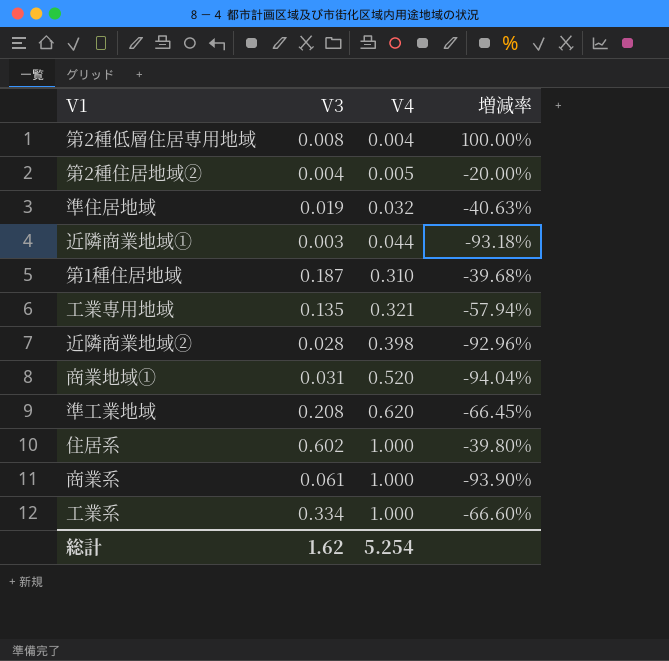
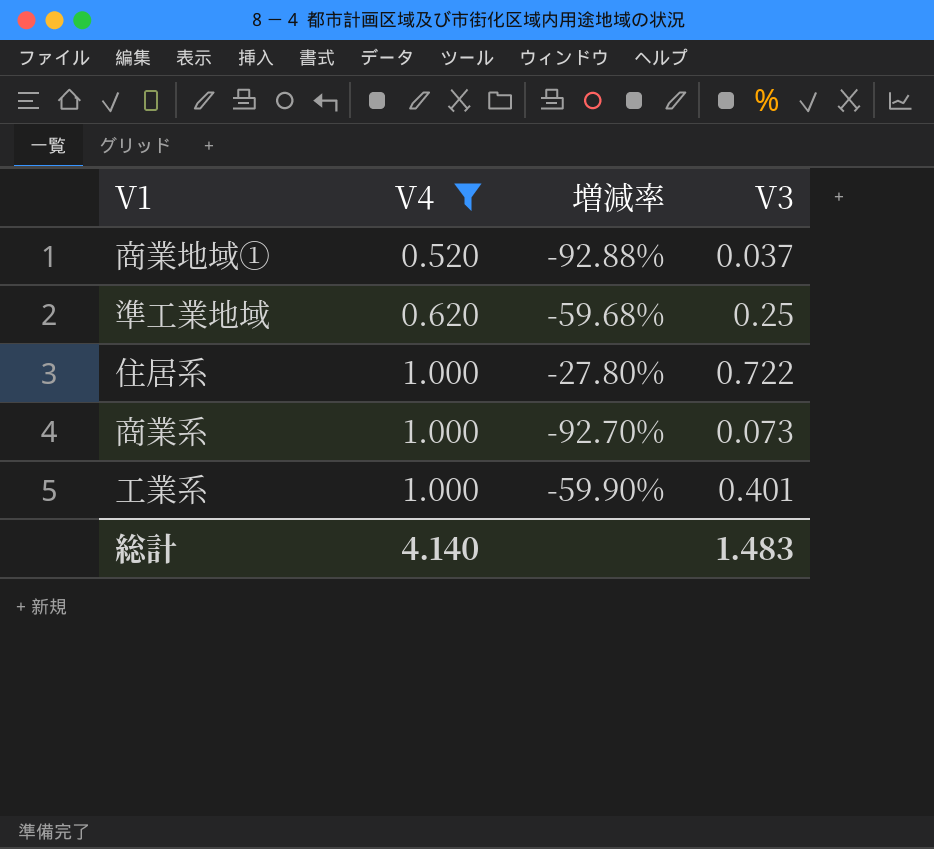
filter: none -> V4 >= 0.520
column V3 | position: 2 -> 4
商業地域① | 増減率: -94.04% -> -92.88%
商業地域① | V3: 0.031 -> 0.037
準工業地域 | 増減率: -66.45% -> -59.68%
準工業地域 | V3: 0.208 -> 0.25
住居系 | 増減率: -39.80% -> -27.80%
住居系 | V3: 0.602 -> 0.722
商業系 | 増減率: -93.90% -> -92.70%
商業系 | V3: 0.061 -> 0.073
工業系 | 増減率: -66.60% -> -59.90%
工業系 | V3: 0.334 -> 0.401
総計 | V4: 5.254 -> 4.140
総計 | V3: 1.62 -> 1.483

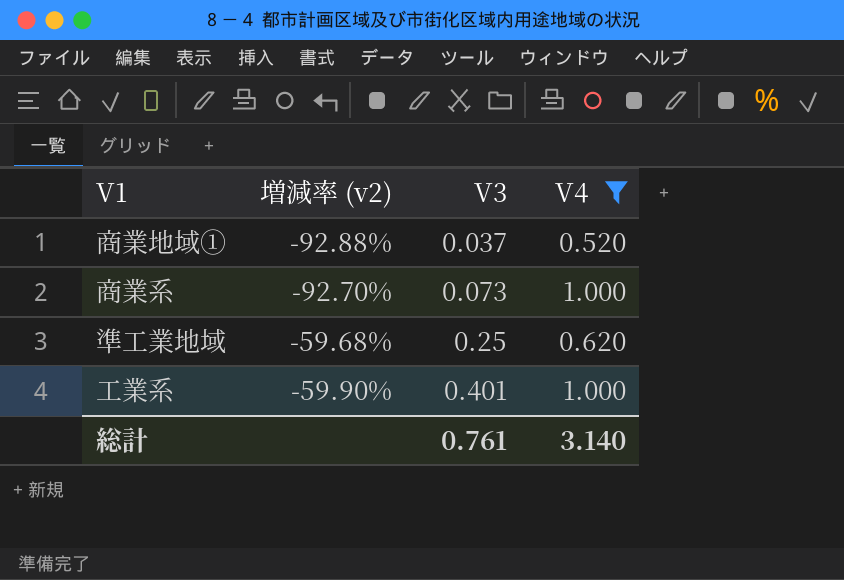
row order: V4 ascending -> V3 ascending
column name: 増減率 -> 増減率 (v2)
column V4 | position: 2 -> 4
row 住居系: 1.000 | -27.80% | 0.722 -> none
総計 | V3: 1.483 -> 0.761
総計 | V4: 4.140 -> 3.140

